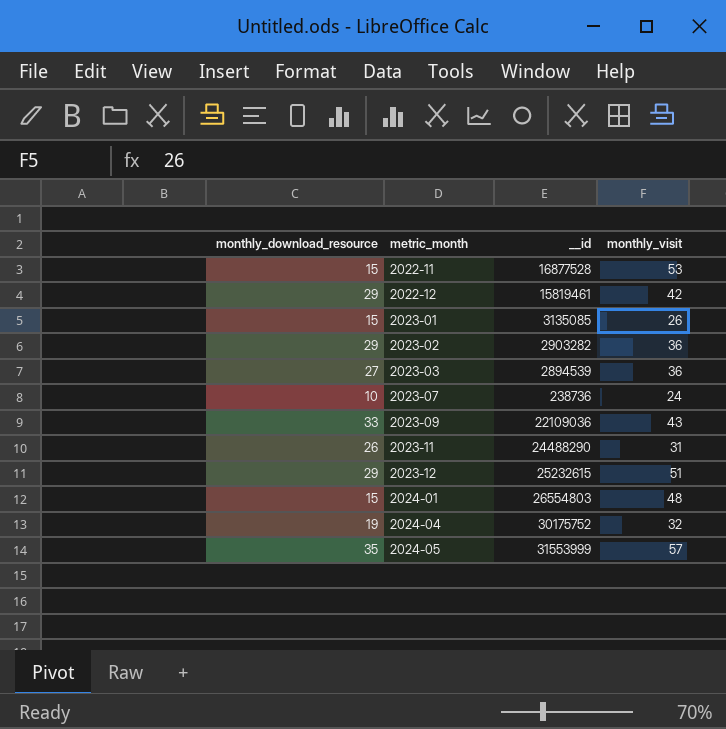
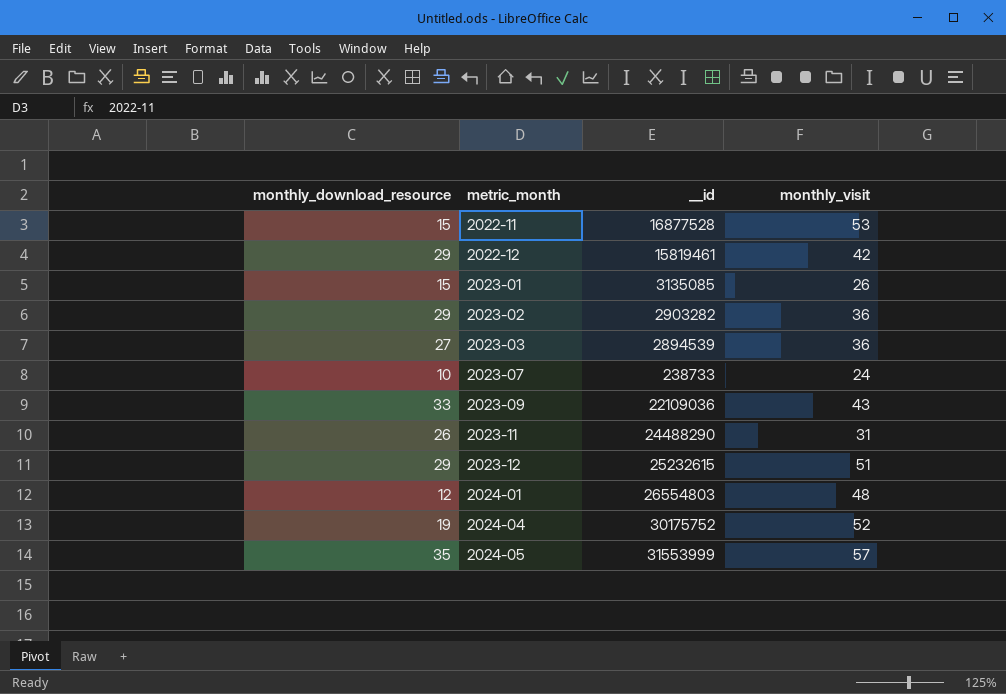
2023-07 | __id: 238736 -> 238733
2024-01 | monthly_download_resource: 15 -> 12
2024-04 | monthly_visit: 32 -> 52

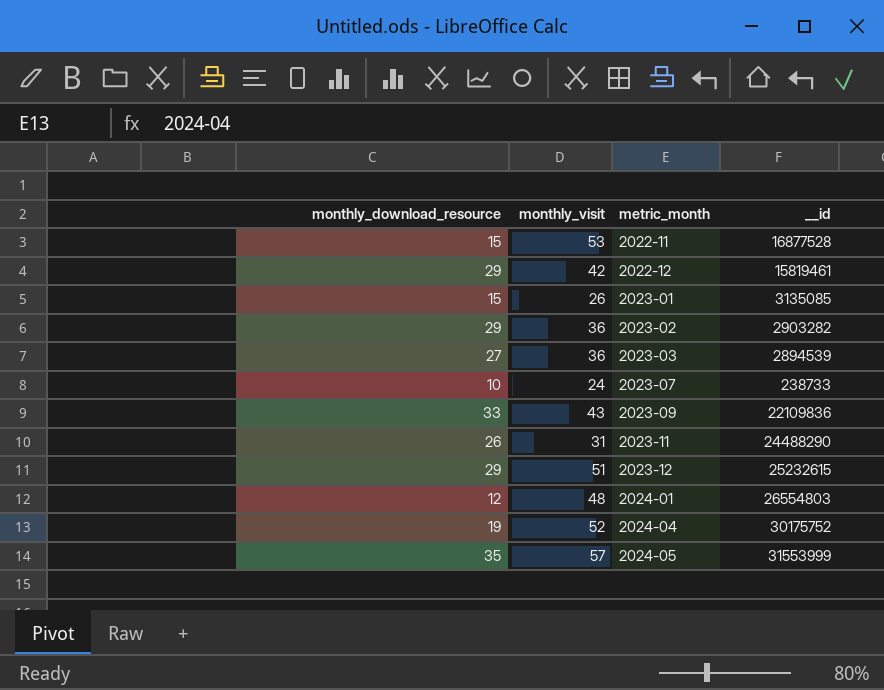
column monthly_visit | position: 4 -> 2
2023-09 | __id: 22109036 -> 22109836

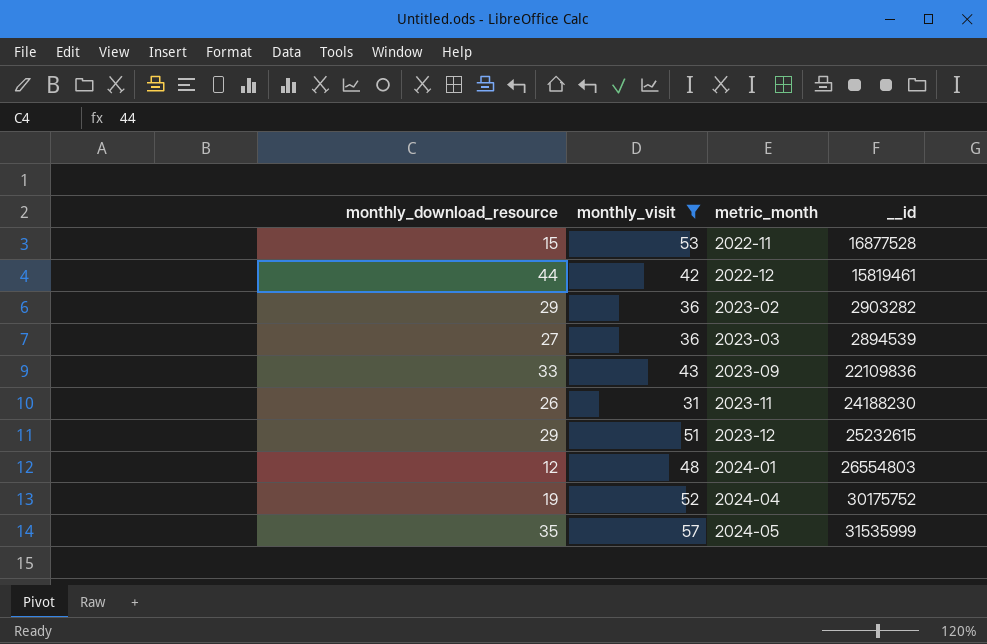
filter: none -> monthly_visit >= 31
2022-12 | monthly_download_resource: 29 -> 44
2023-11 | __id: 24488290 -> 24188230
2024-05 | __id: 31553999 -> 31535999

